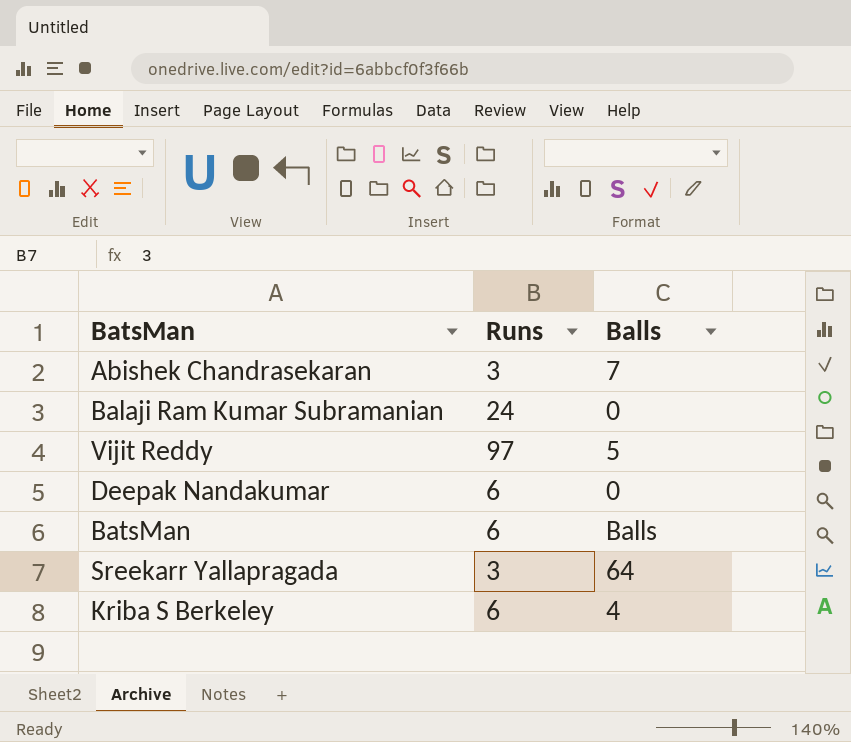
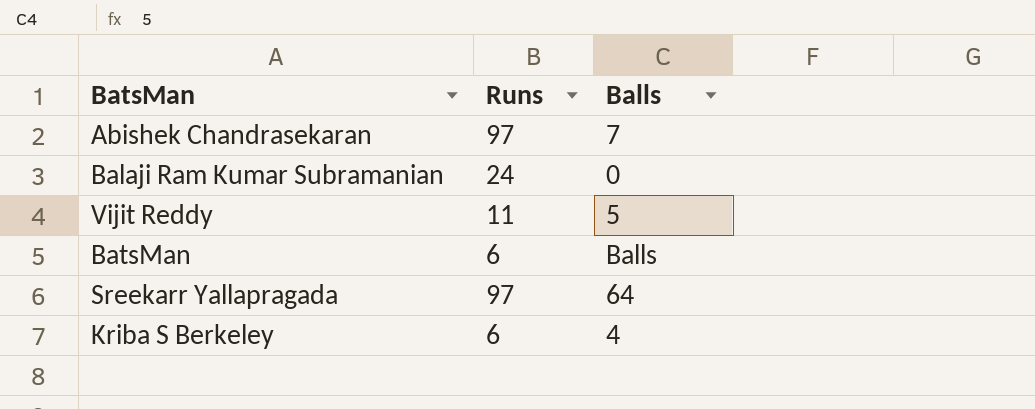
row Deepak Nandakumar: 6 | 0 -> none
Abishek Chandrasekaran | Runs: 3 -> 97
Vijit Reddy | Runs: 97 -> 11
Sreekarr Yallapragada | Runs: 3 -> 97

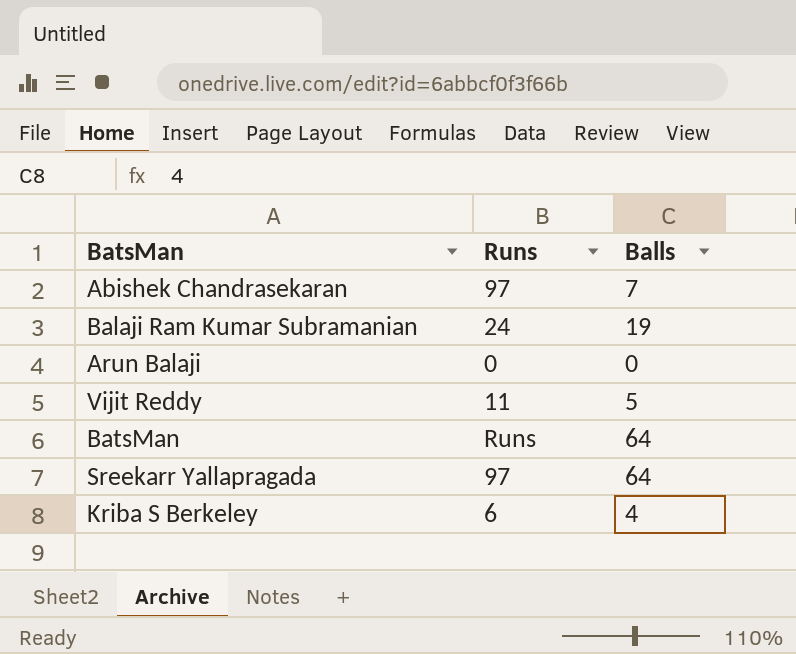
Balaji Ram Kumar Subramanian | Balls: 0 -> 19
row Arun Balaji: none -> 0 | 0
BatsMan | Runs: 6 -> Runs
BatsMan | Balls: Balls -> 64

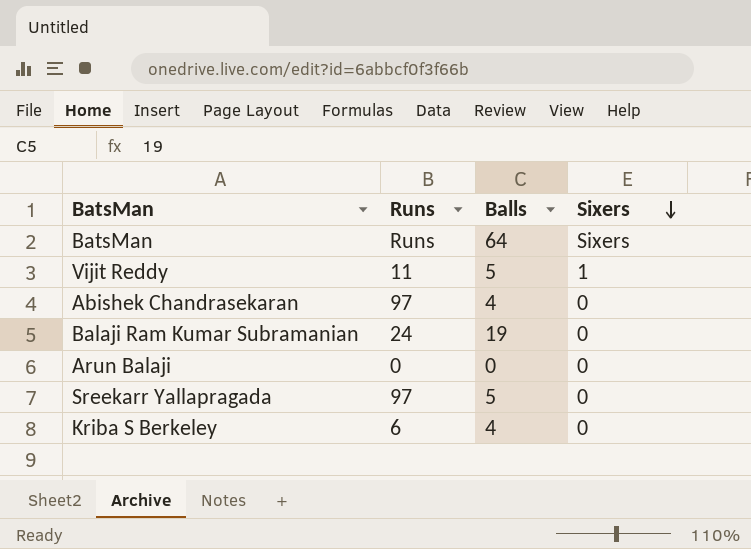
row order: none -> Sixers descending
column Sixers | position: none -> 4
Abishek Chandrasekaran | Balls: 7 -> 4
Sreekarr Yallapragada | Balls: 64 -> 5

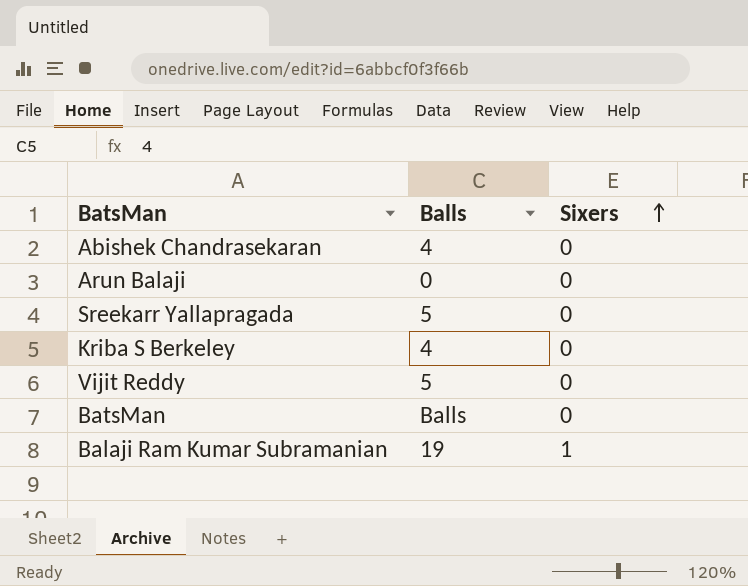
row order: Sixers descending -> Sixers ascending
column Runs | position: 2 -> none
Vijit Reddy | Sixers: 1 -> 0
BatsMan | Balls: 64 -> Balls
BatsMan | Sixers: Sixers -> 0
Balaji Ram Kumar Subramanian | Sixers: 0 -> 1

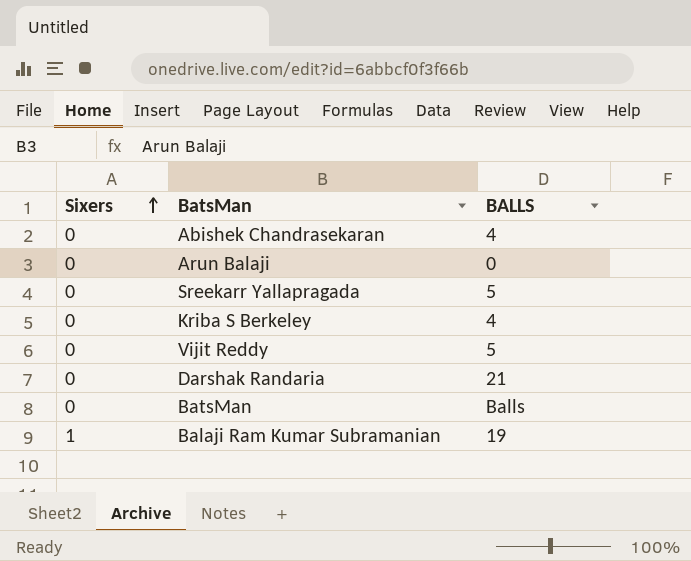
column Sixers | position: 3 -> 1
column name: Balls -> BALLS
row Darshak Randaria: none -> 0 | 21

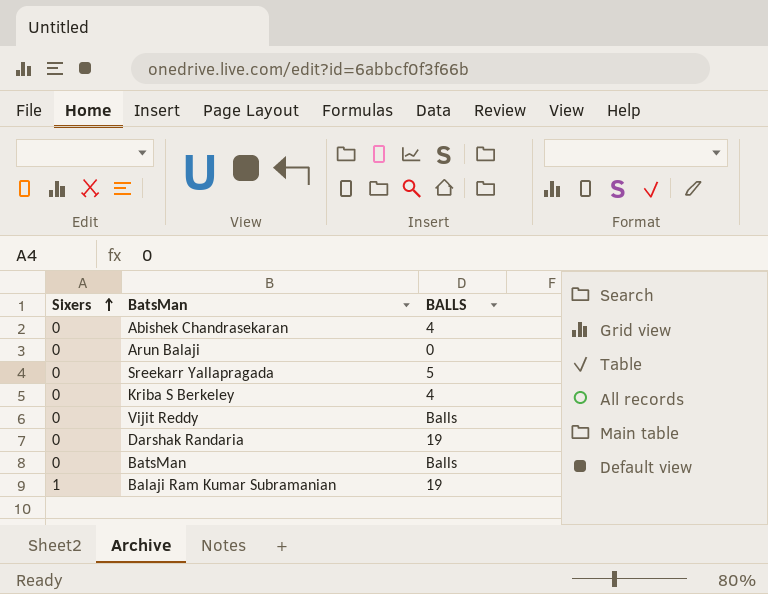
Vijit Reddy | BALLS: 5 -> Balls
Darshak Randaria | BALLS: 21 -> 19

